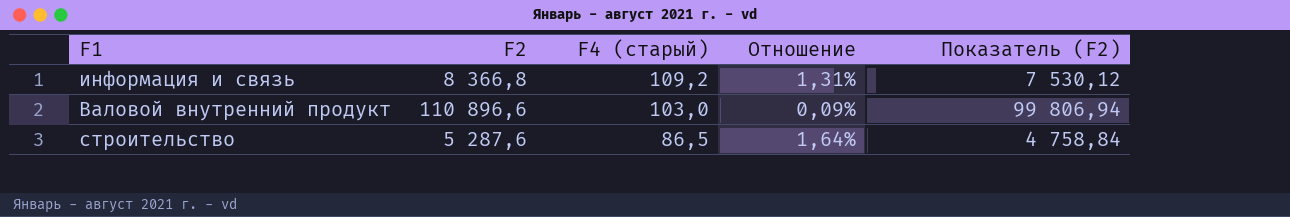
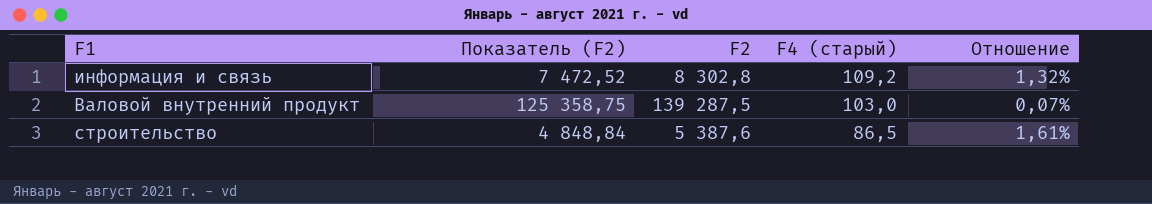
column Показатель (F2) | position: 5 -> 2
информация и связь | Показатель (F2): 7 530,12 -> 7 472,52
информация и связь | F2: 8 366,8 -> 8 302,8
информация и связь | Отношение: 1,31% -> 1,32%
Валовой внутренний продукт | Показатель (F2): 99 806,94 -> 125 358,75
Валовой внутренний продукт | F2: 110 896,6 -> 139 287,5
Валовой внутренний продукт | Отношение: 0,09% -> 0,07%
строительство | Показатель (F2): 4 758,84 -> 4 848,84
строительство | F2: 5 287,6 -> 5 387,6
строительство | Отношение: 1,64% -> 1,61%

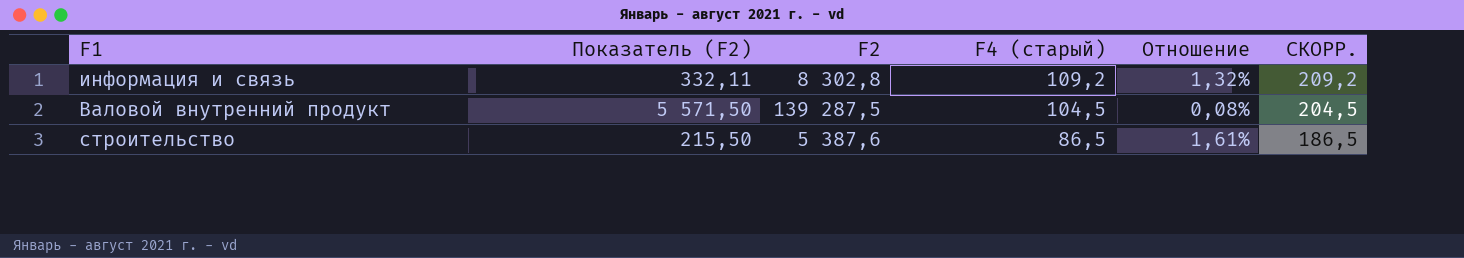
column Показатель (F2) | formula: [F2] * 0,9 -> [F2] * 0,04
column СКОРР. | formula: none -> [F4 (старый)] + 100
Валовой внутренний продукт | F4 (старый): 103,0 -> 104,5
Валовой внутренний продукт | Отношение: 0,07% -> 0,08%

